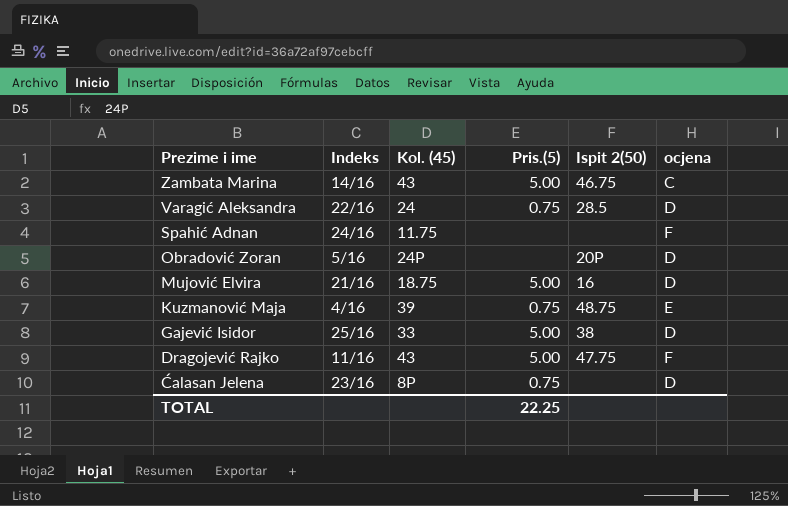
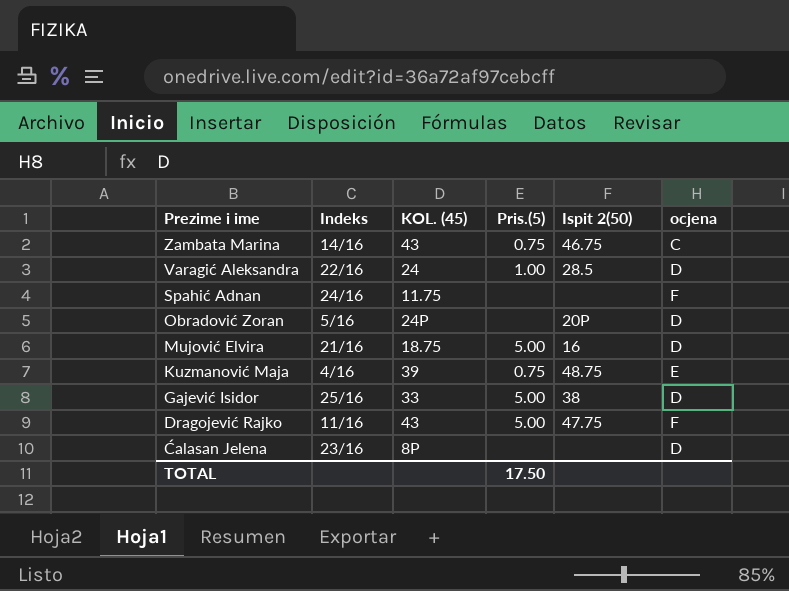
column name: Kol. (45) -> KOL. (45)
Zambata Marina | Pris.(5): 5.00 -> 0.75
Varagić Aleksandra | Pris.(5): 0.75 -> 1.00
Ćalasan Jelena | Pris.(5): 0.75 -> none
TOTAL | Pris.(5): 22.25 -> 17.50

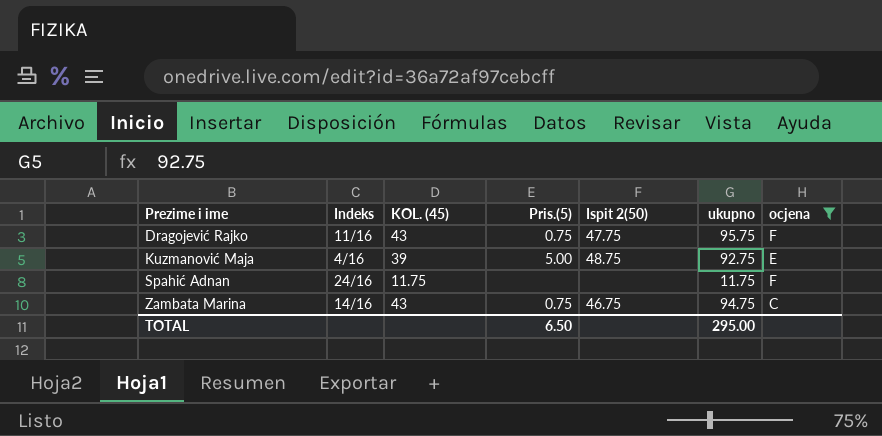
filter: none -> ocjena != D
row order: Prezime i ime descending -> Prezime i ime ascending
column ukupno | position: none -> 6
Dragojević Rajko | Pris.(5): 5.00 -> 0.75
Kuzmanović Maja | Pris.(5): 0.75 -> 5.00
TOTAL | Pris.(5): 17.50 -> 6.50

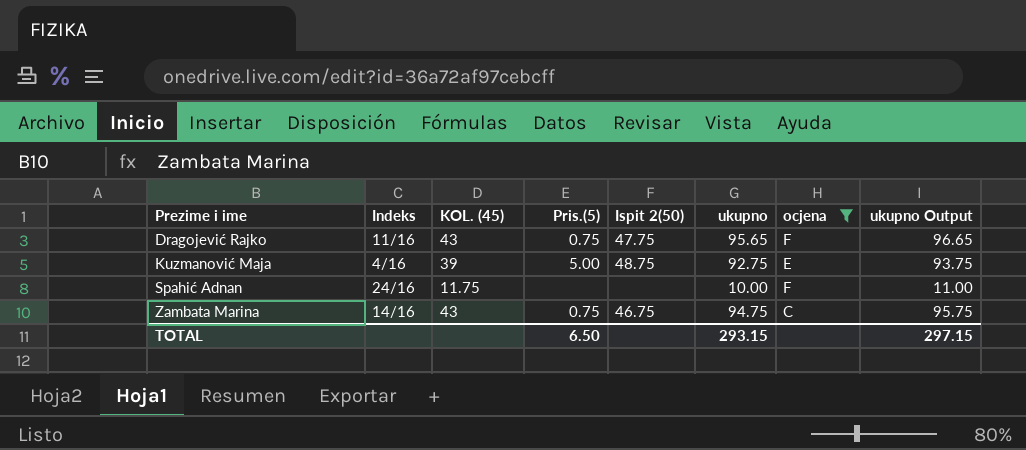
column ukupno Output | formula: none -> [ukupno] + 1
Dragojević Rajko | ukupno: 95.75 -> 95.65
Spahić Adnan | ukupno: 11.75 -> 10.00
TOTAL | ukupno: 295.00 -> 293.15

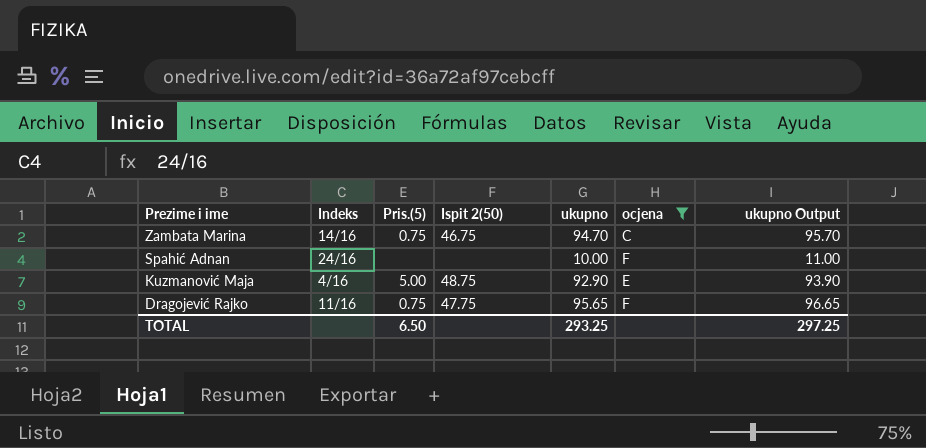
row order: Prezime i ime ascending -> Prezime i ime descending
column KOL. (45) | position: 3 -> none
Zambata Marina | ukupno: 94.75 -> 94.70
Zambata Marina | ukupno Output: 95.75 -> 95.70
Kuzmanović Maja | ukupno: 92.75 -> 92.90
Kuzmanović Maja | ukupno Output: 93.75 -> 93.90
TOTAL | ukupno: 293.15 -> 293.25
TOTAL | ukupno Output: 297.15 -> 297.25

